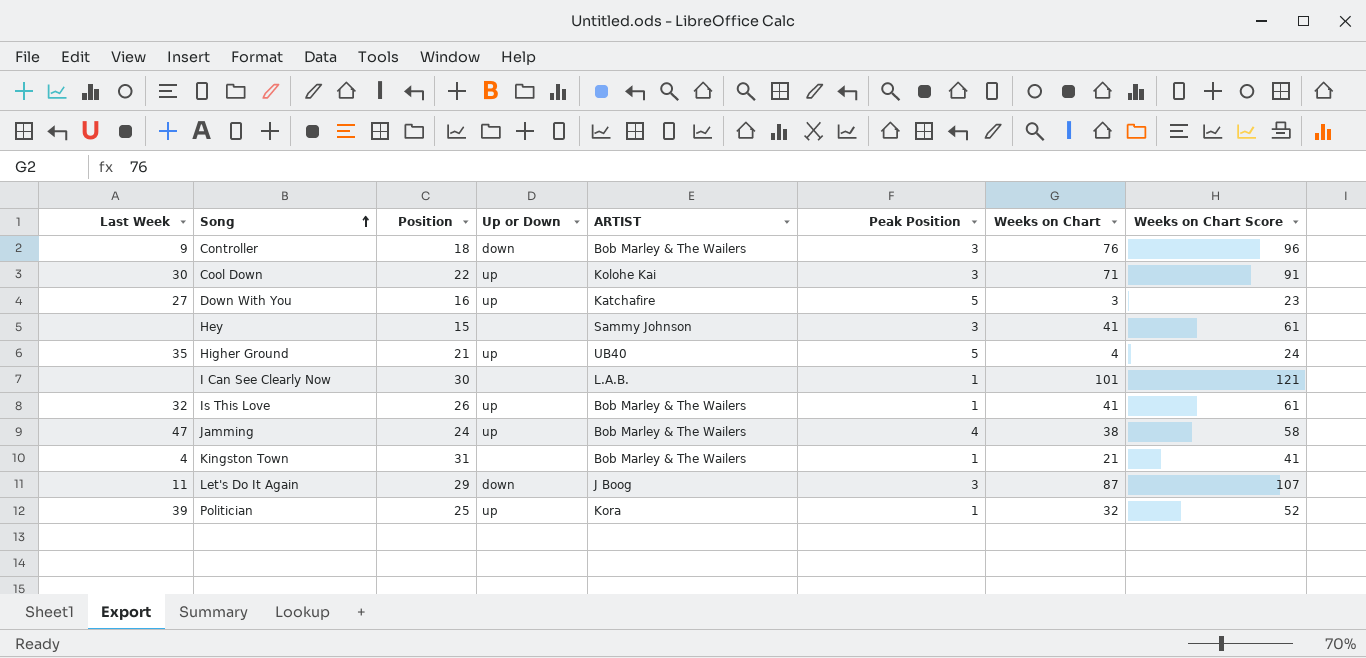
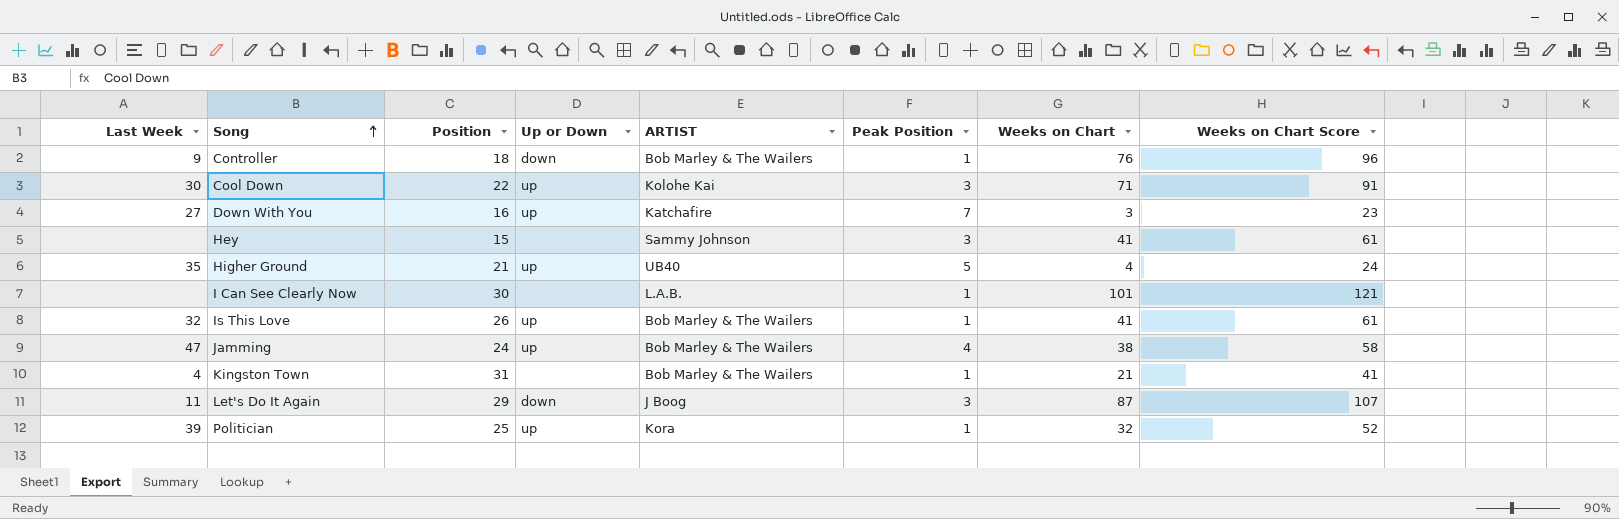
Controller | Peak Position: 3 -> 1
Down With You | Peak Position: 5 -> 7

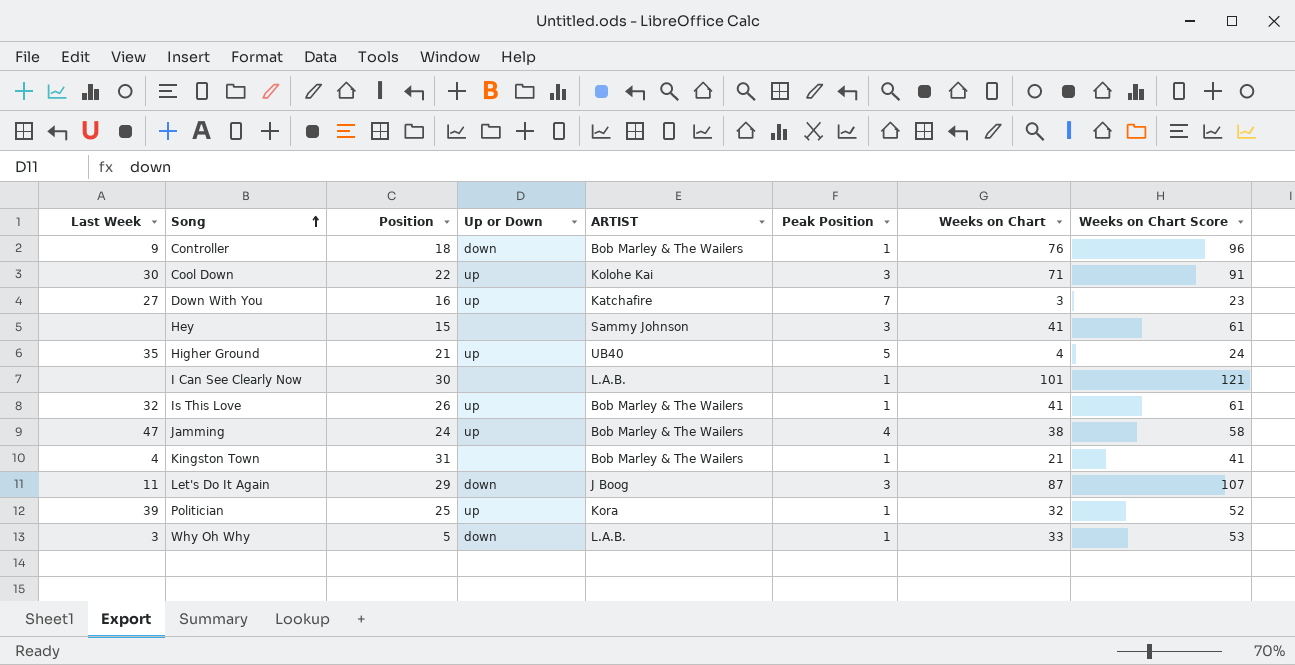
row Why Oh Why: none -> 3 | 5 | down | L.A.B. | 1 | 33 | 53

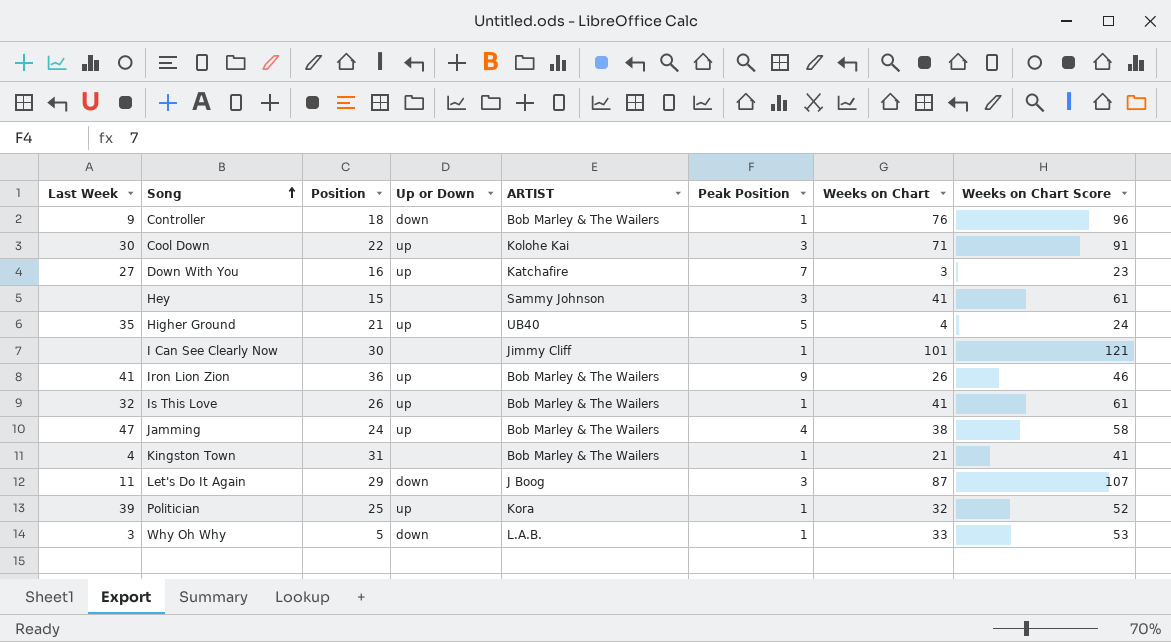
I Can See Clearly Now | ARTIST: L.A.B. -> Jimmy Cliff
row Iron Lion Zion: none -> 41 | 36 | up | Bob Marley & The Wailers | 9 | 26 | 46

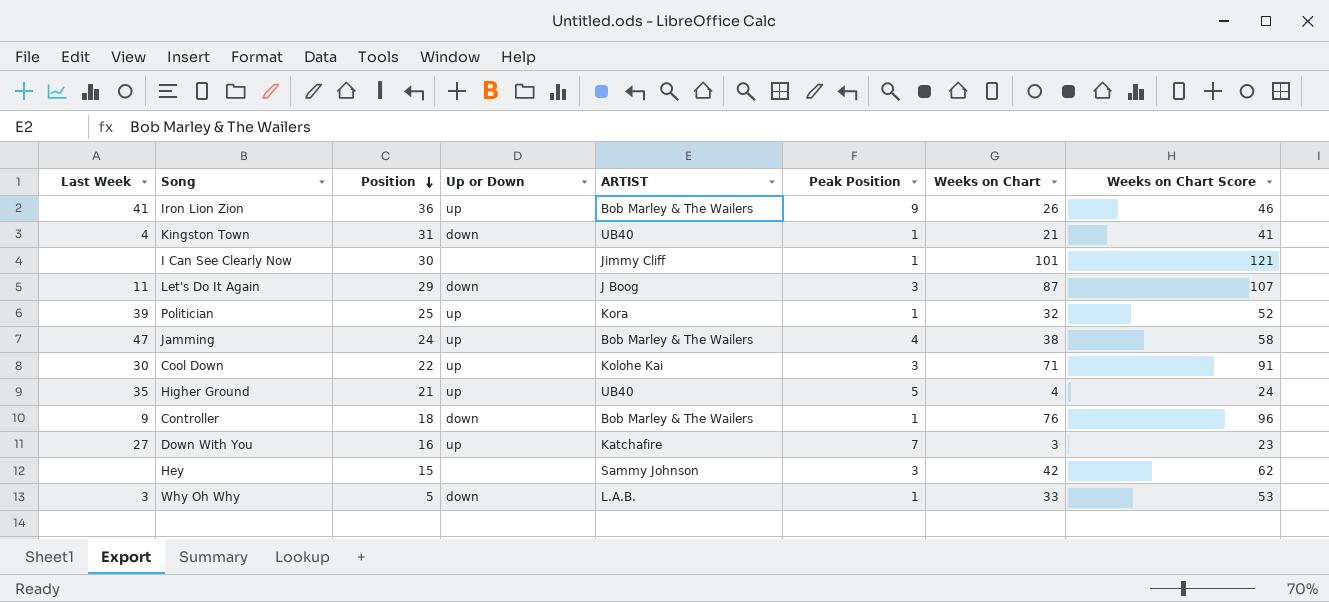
row order: Song ascending -> Position descending
row Is This Love: 32 | 26 | up | Bob Marley & The Wailers | 1 | 41 | 61 -> none
Kingston Town | Up or Down: none -> down
Kingston Town | ARTIST: Bob Marley & The Wailers -> UB40
Hey | Weeks on Chart: 41 -> 42
Hey | Weeks on Chart Score: 61 -> 62

